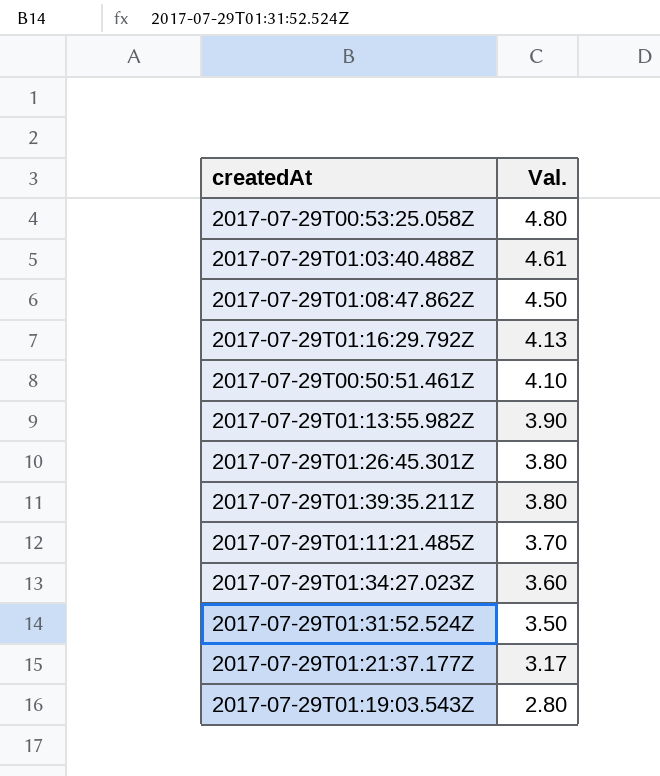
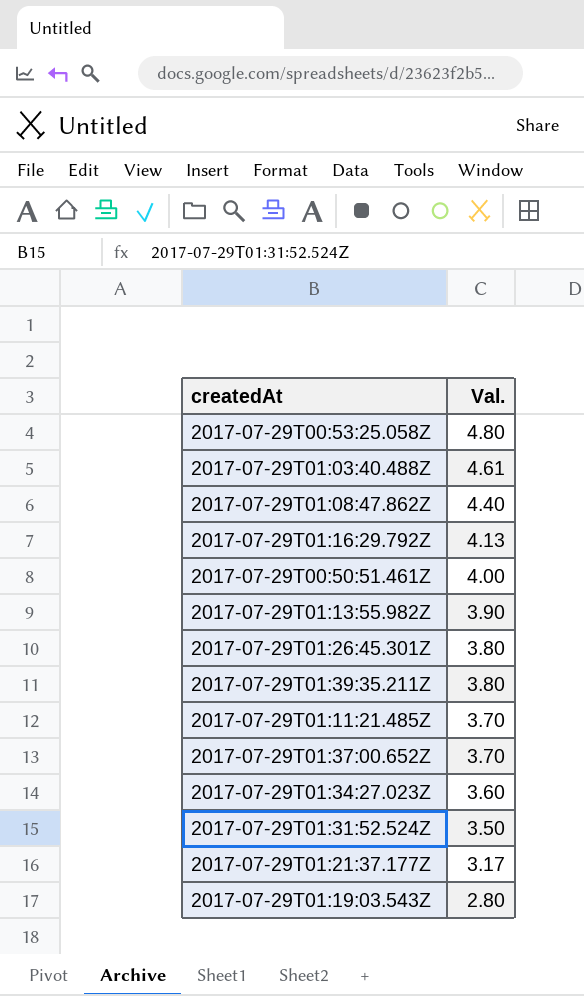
2017-07-29T01:08:47.862Z | Val.: 4.50 -> 4.40
2017-07-29T00:50:51.461Z | Val.: 4.10 -> 4.00
row 2017-07-29T01:37:00.652Z: none -> 3.70

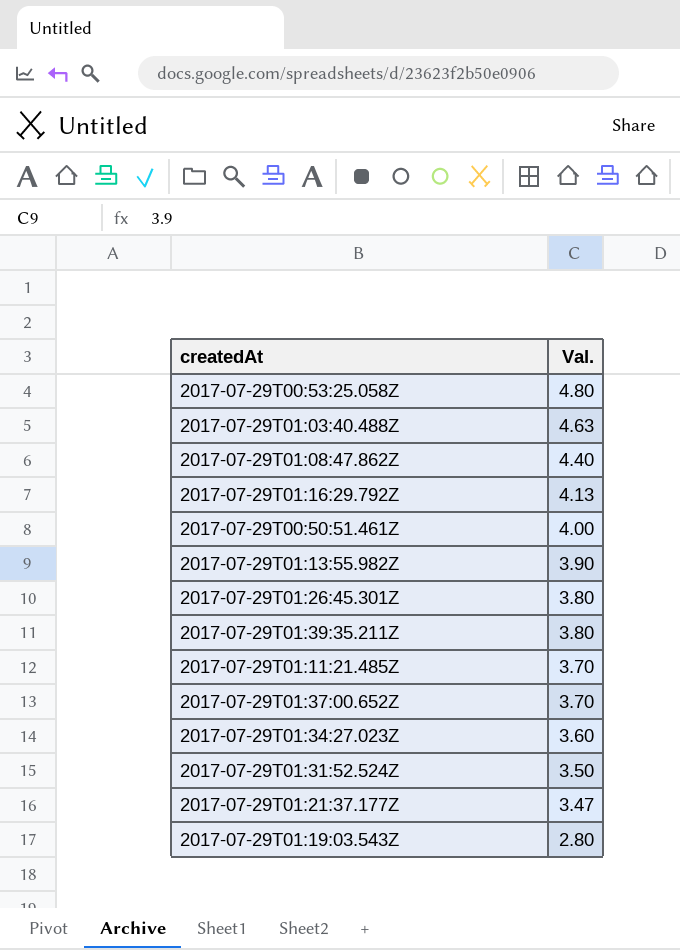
2017-07-29T01:03:40.488Z | Val.: 4.61 -> 4.63
2017-07-29T01:21:37.177Z | Val.: 3.17 -> 3.47

